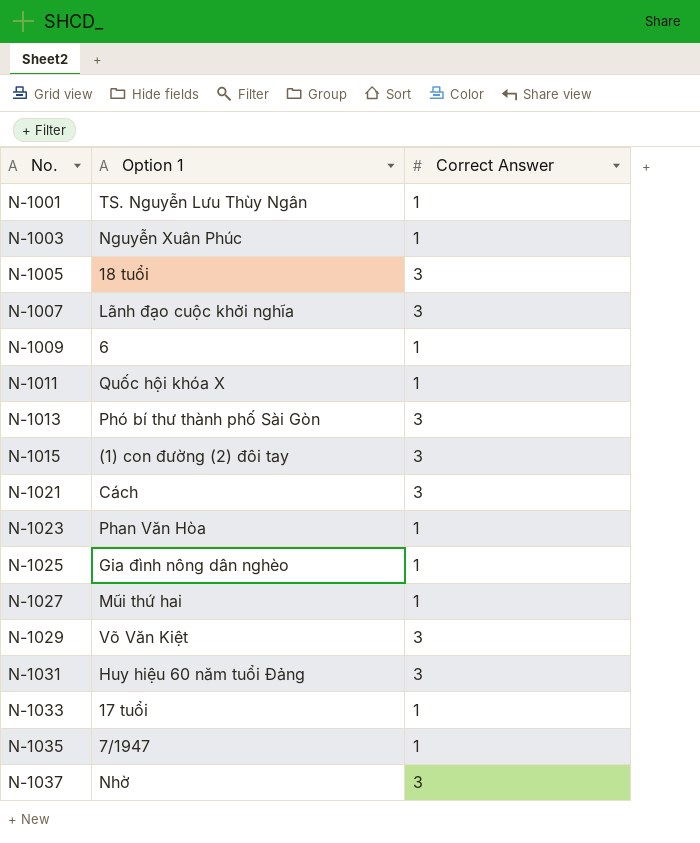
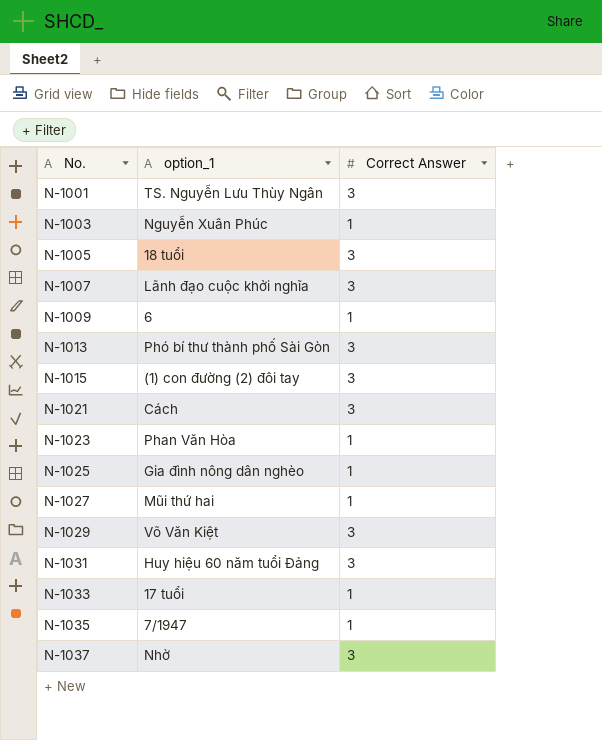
column name: Option 1 -> option_1
row N-1011: Quốc hội khóa X | 1 -> none
N-1001 | Correct Answer: 1 -> 3

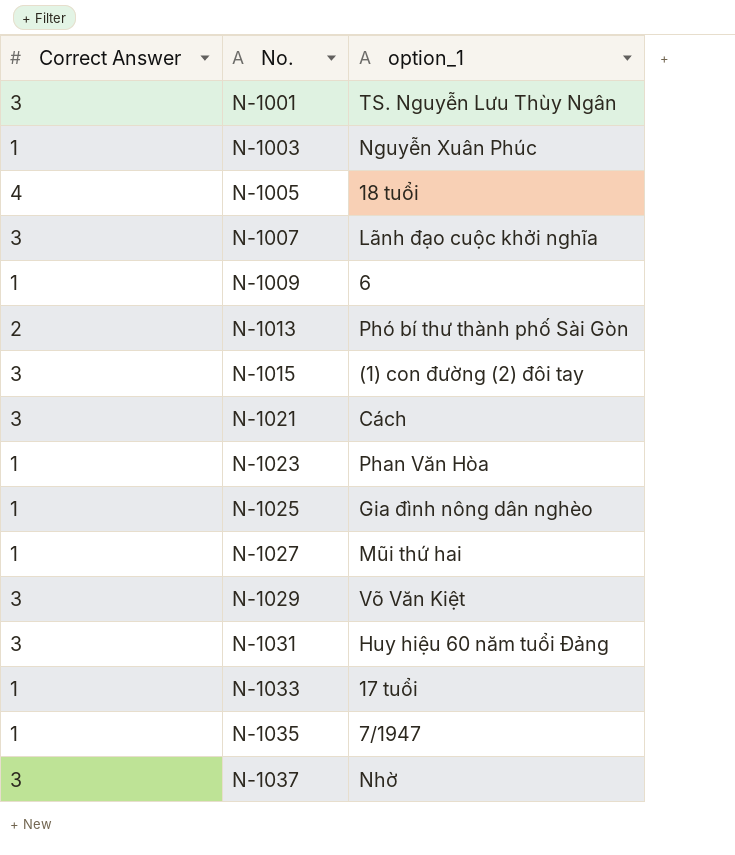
column Correct Answer | position: 3 -> 1
N-1005 | Correct Answer: 3 -> 4
N-1013 | Correct Answer: 3 -> 2

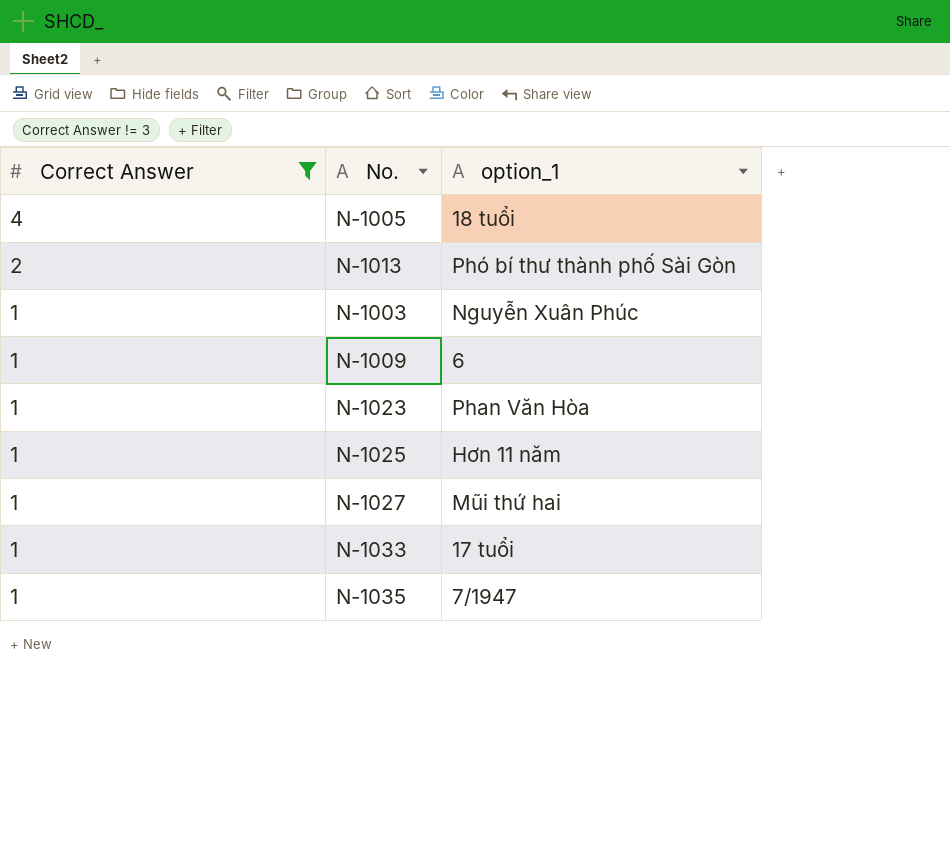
filter: none -> Correct Answer != 3
row order: No. ascending -> Correct Answer descending
N-1025 | option_1: Gia đình nông dân nghèo -> Hơn 11 năm

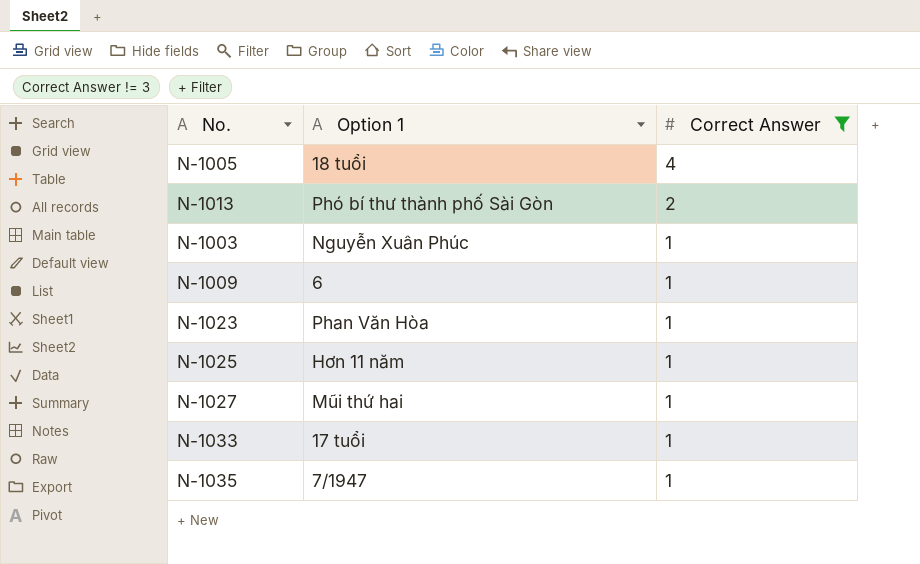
column name: option_1 -> Option 1
column Correct Answer | position: 1 -> 3

